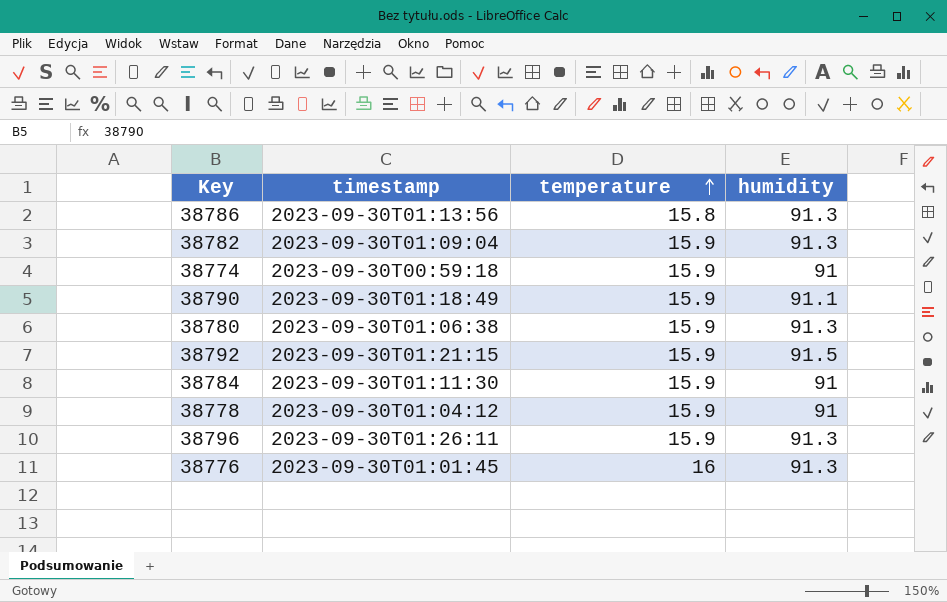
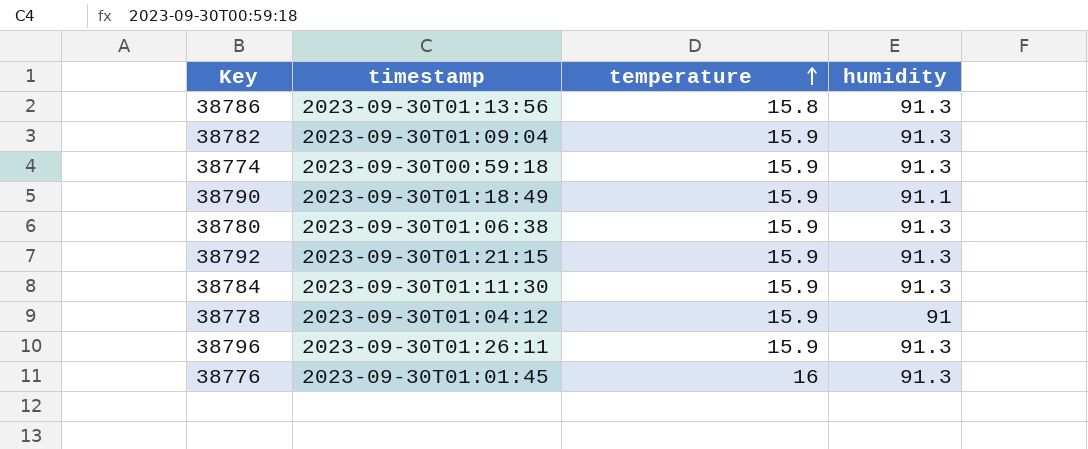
38774 | humidity: 91 -> 91.3
38792 | humidity: 91.5 -> 91.3
38784 | humidity: 91 -> 91.3

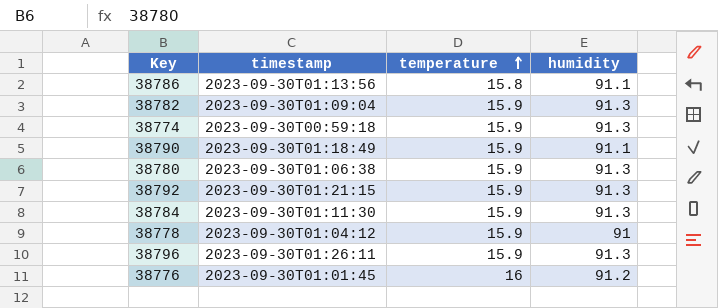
38786 | humidity: 91.3 -> 91.1
38776 | humidity: 91.3 -> 91.2

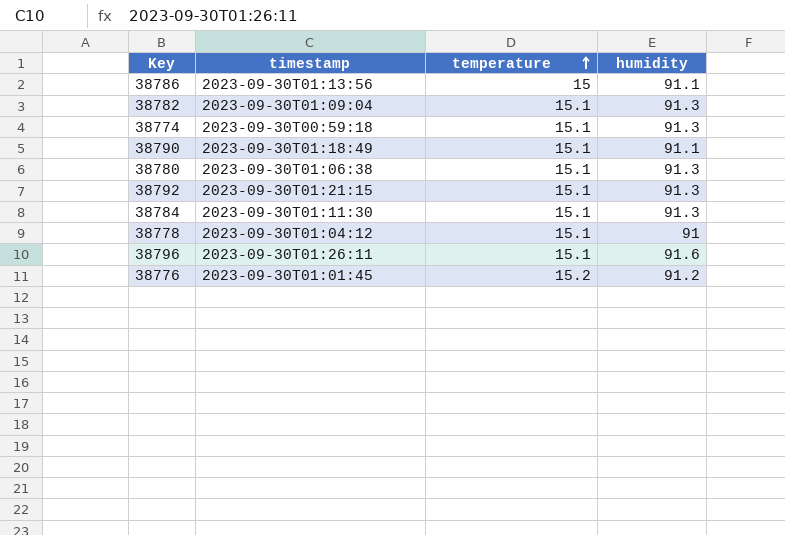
38786 | temperature: 15.8 -> 15
38782 | temperature: 15.9 -> 15.1
38774 | temperature: 15.9 -> 15.1
38790 | temperature: 15.9 -> 15.1
38780 | temperature: 15.9 -> 15.1
38792 | temperature: 15.9 -> 15.1
38784 | temperature: 15.9 -> 15.1
38778 | temperature: 15.9 -> 15.1
38796 | temperature: 15.9 -> 15.1
38796 | humidity: 91.3 -> 91.6
38776 | temperature: 16 -> 15.2

